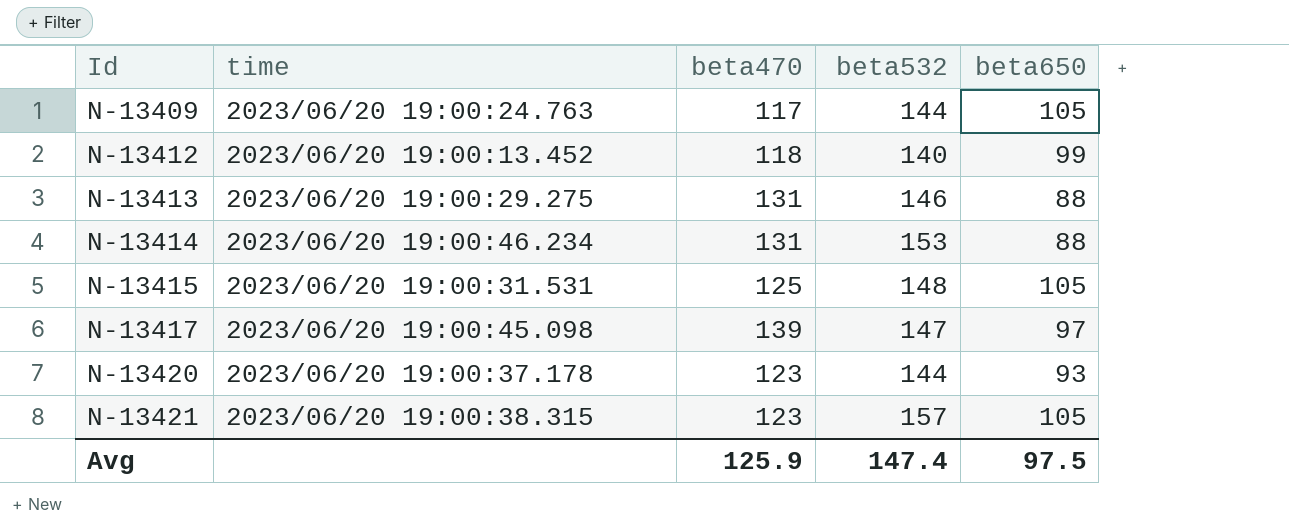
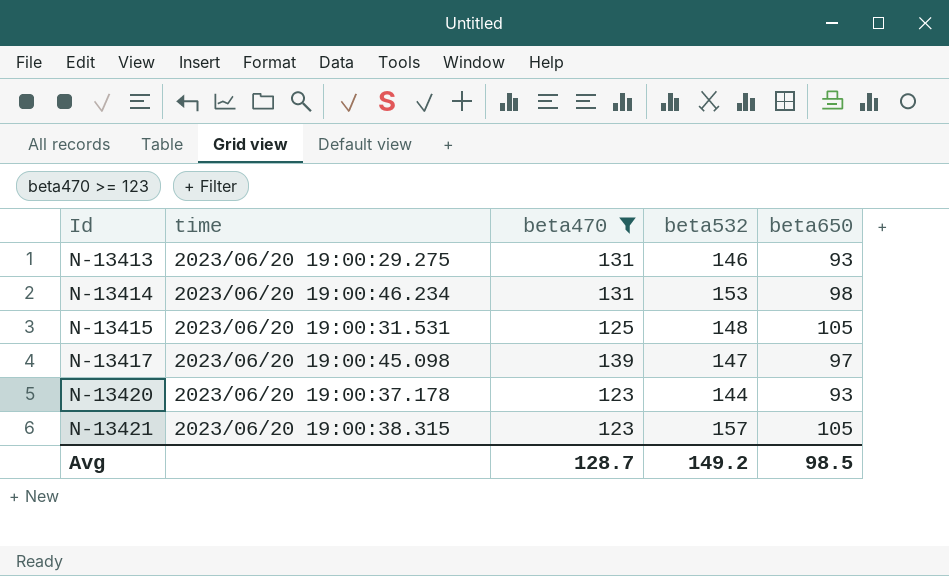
filter: none -> beta470 >= 123
N-13413 | beta650: 88 -> 93
N-13414 | beta650: 88 -> 98
Avg | beta470: 125.9 -> 128.7
Avg | beta532: 147.4 -> 149.2
Avg | beta650: 97.5 -> 98.5

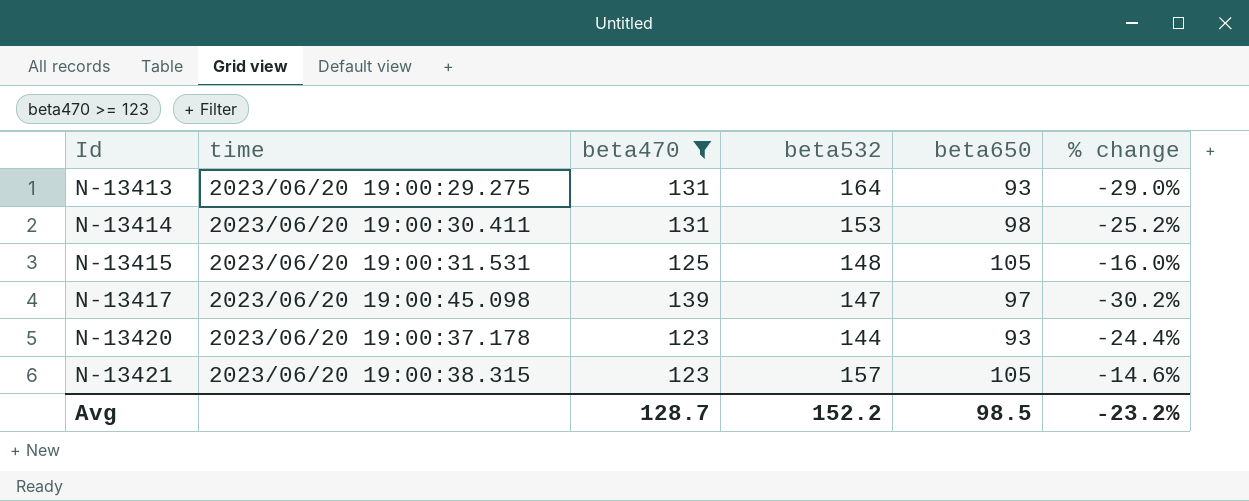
column % change | formula: none -> ([beta650] - [beta470]) / [beta470]
N-13413 | beta532: 146 -> 164
N-13414 | time: 2023/06/20 19:00:46.234 -> 2023/06/20 19:00:30.411
Avg | beta532: 149.2 -> 152.2

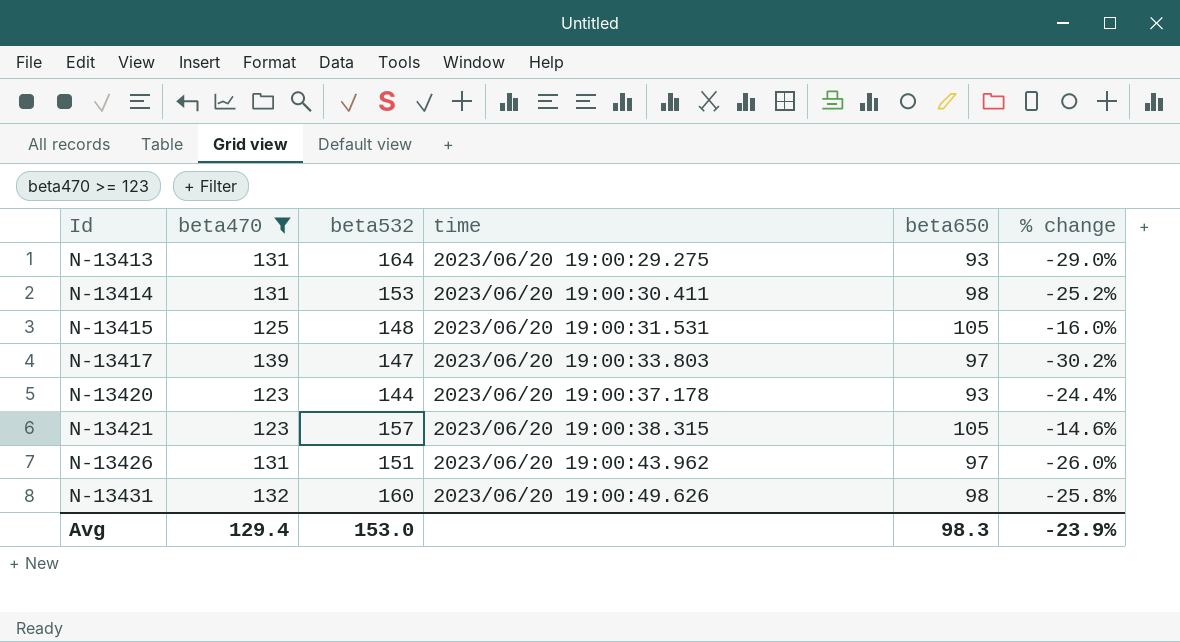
column time | position: 2 -> 4
N-13417 | time: 2023/06/20 19:00:45.098 -> 2023/06/20 19:00:33.803
row N-13426: none -> 131 | 151 | 2023/06/20 19:00:43.962 | 97 | -26.0%
row N-13431: none -> 132 | 160 | 2023/06/20 19:00:49.626 | 98 | -25.8%
Avg | beta470: 128.7 -> 129.4
Avg | beta532: 152.2 -> 153.0
Avg | beta650: 98.5 -> 98.3
Avg | % change: -23.2% -> -23.9%

